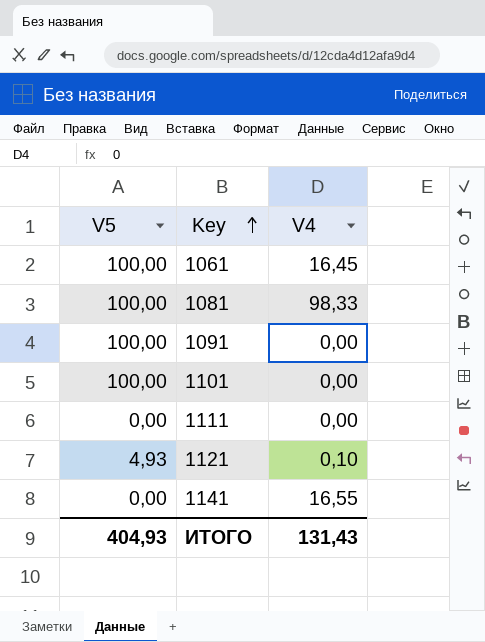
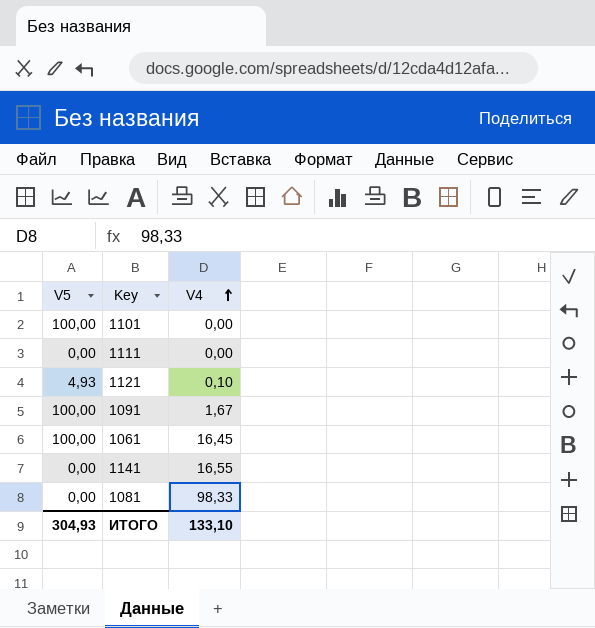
row order: Key ascending -> V4 ascending
1091 | V4: 0,00 -> 1,67
1081 | V5: 100,00 -> 0,00
ИТОГО | V5: 404,93 -> 304,93
ИТОГО | V4: 131,43 -> 133,10

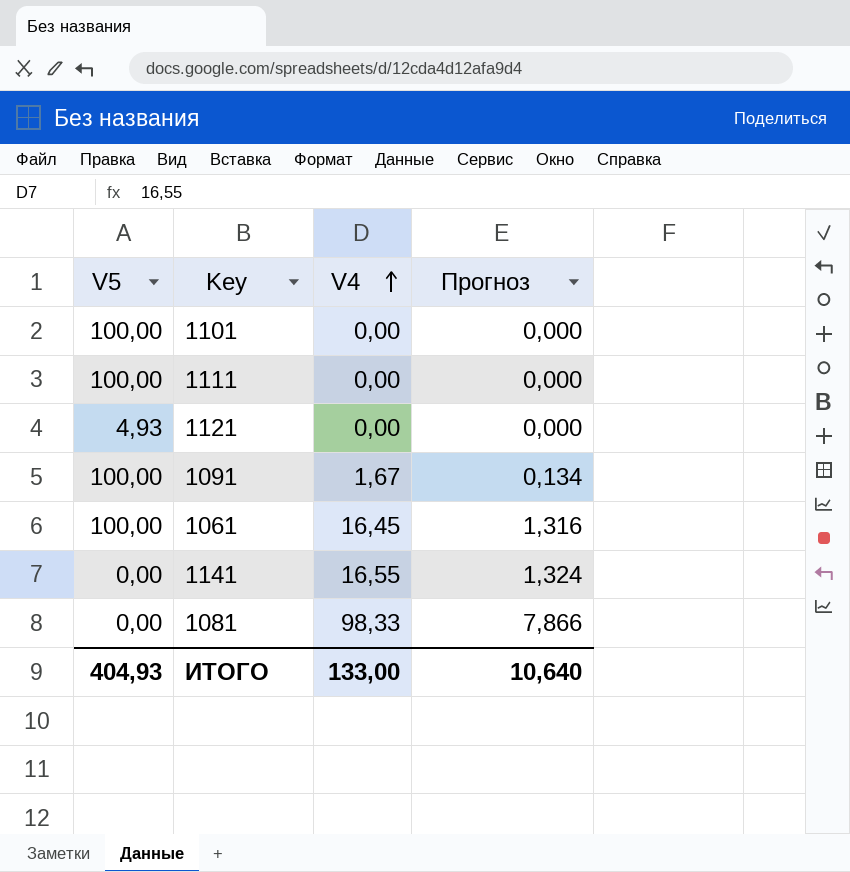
column Прогноз | formula: none -> [V4] * 0,08
1111 | V5: 0,00 -> 100,00
1121 | V4: 0,10 -> 0,00
ИТОГО | V5: 304,93 -> 404,93
ИТОГО | V4: 133,10 -> 133,00

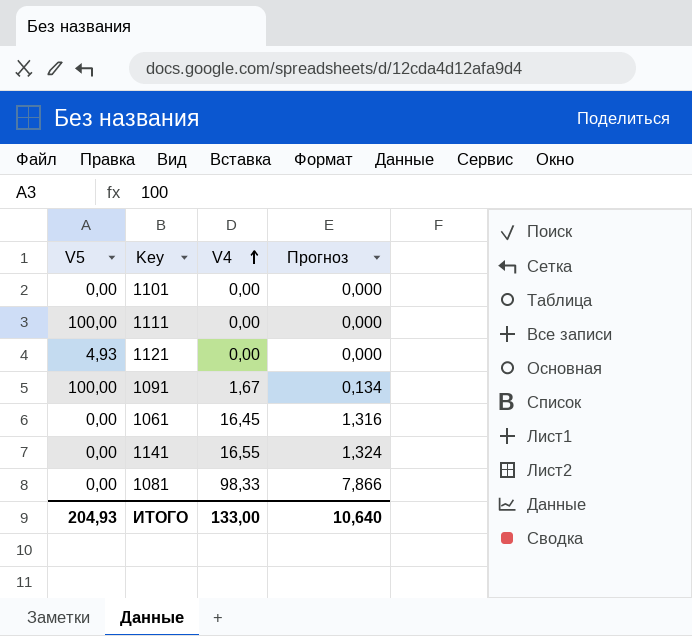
1101 | V5: 100,00 -> 0,00
1061 | V5: 100,00 -> 0,00
ИТОГО | V5: 404,93 -> 204,93

